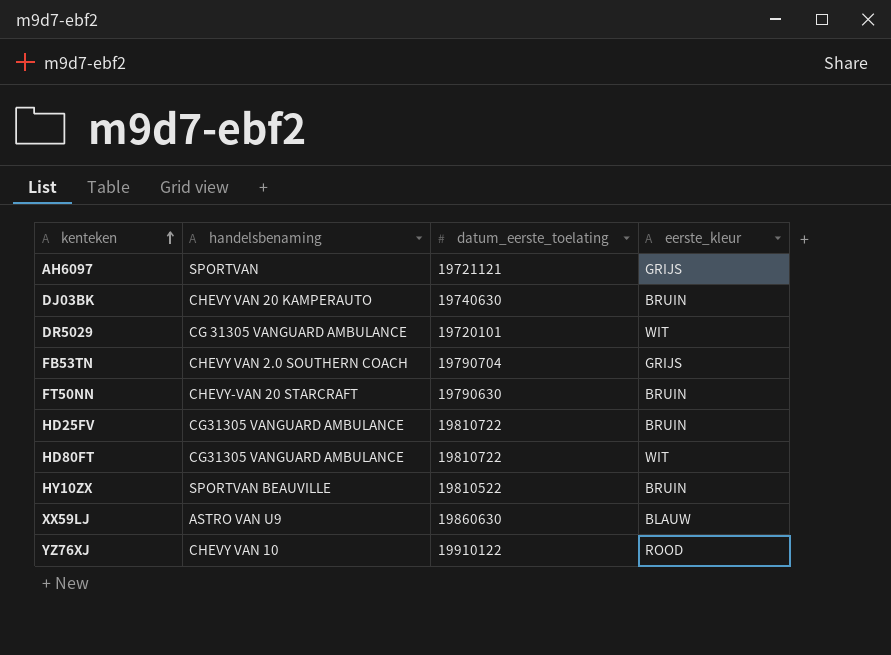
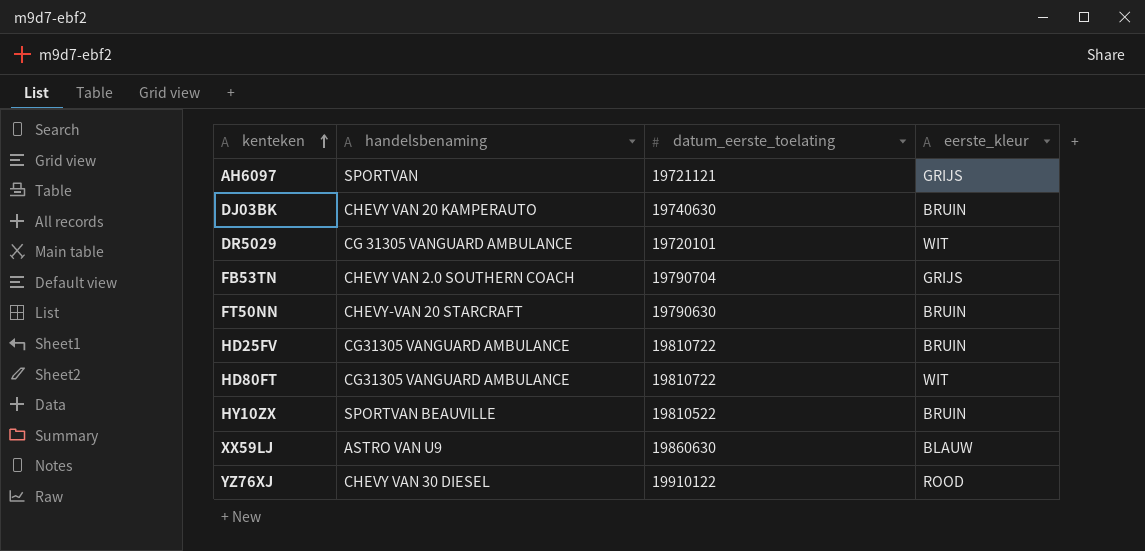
YZ76XJ | handelsbenaming: CHEVY VAN 10 -> CHEVY VAN 30 DIESEL

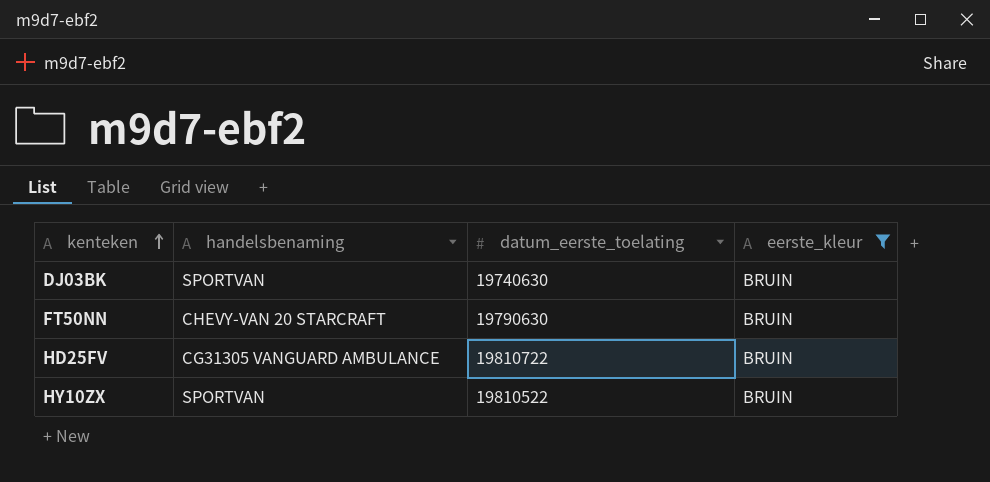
filter: none -> eerste_kleur = BRUIN
DJ03BK | handelsbenaming: CHEVY VAN 20 KAMPERAUTO -> SPORTVAN
HY10ZX | handelsbenaming: SPORTVAN BEAUVILLE -> SPORTVAN

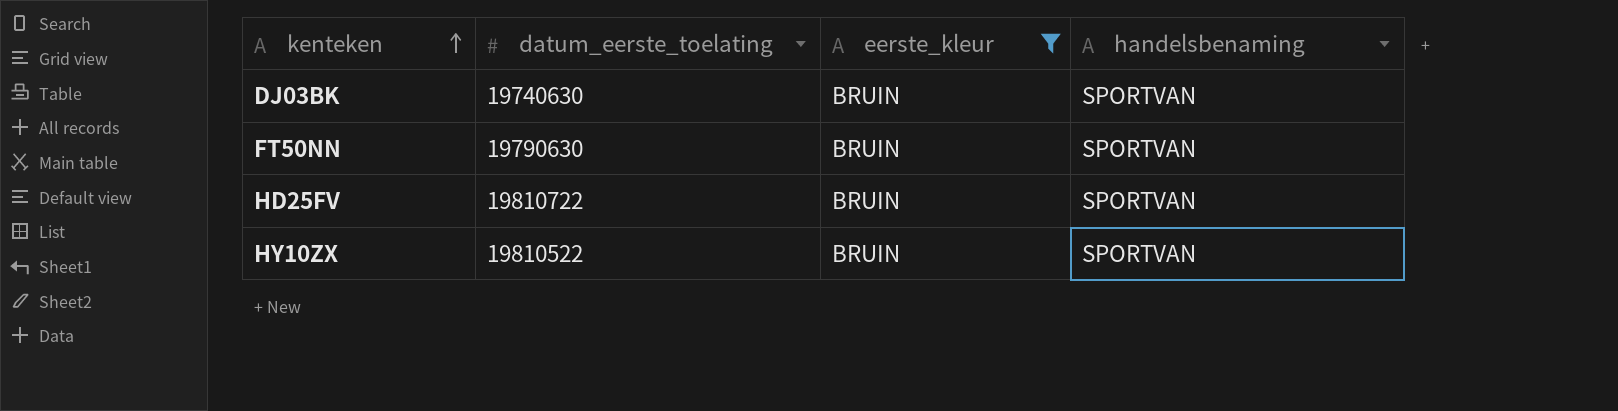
column handelsbenaming | position: 2 -> 4
FT50NN | handelsbenaming: CHEVY-VAN 20 STARCRAFT -> SPORTVAN
HD25FV | handelsbenaming: CG31305 VANGUARD AMBULANCE -> SPORTVAN

